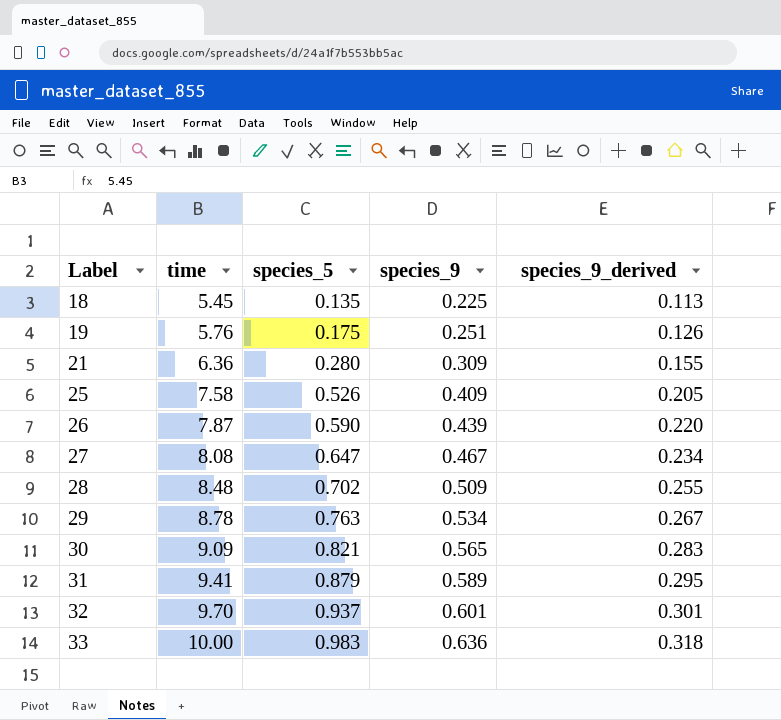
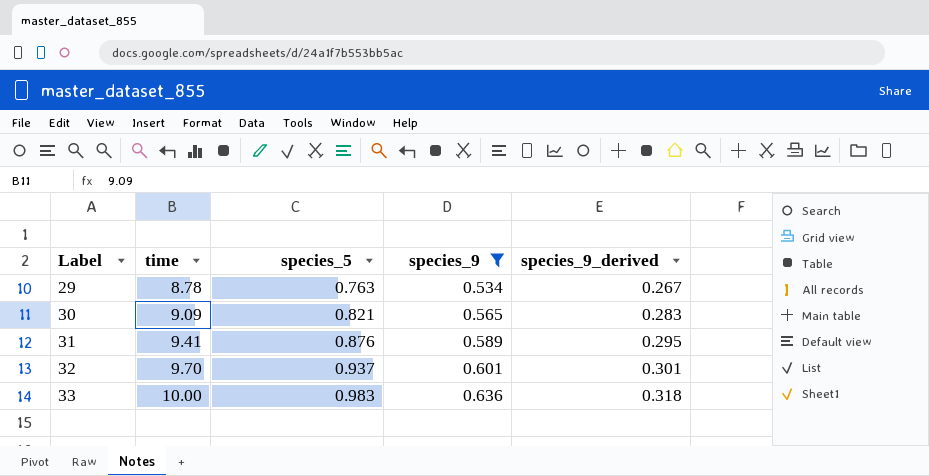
filter: none -> species_9 >= 0.534
31 | species_5: 0.879 -> 0.876

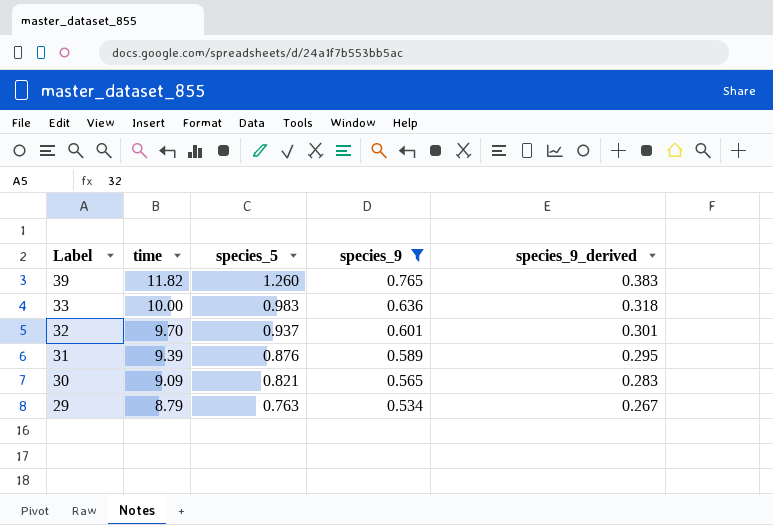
row order: Label ascending -> Label descending
row 39: none -> 11.82 | 1.260 | 0.765 | 0.383
31 | time: 9.41 -> 9.39
29 | time: 8.78 -> 8.79

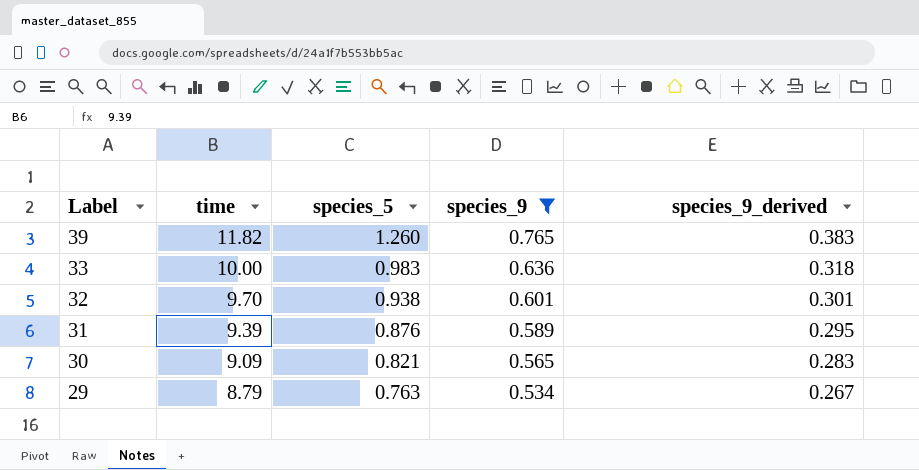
32 | species_5: 0.937 -> 0.938

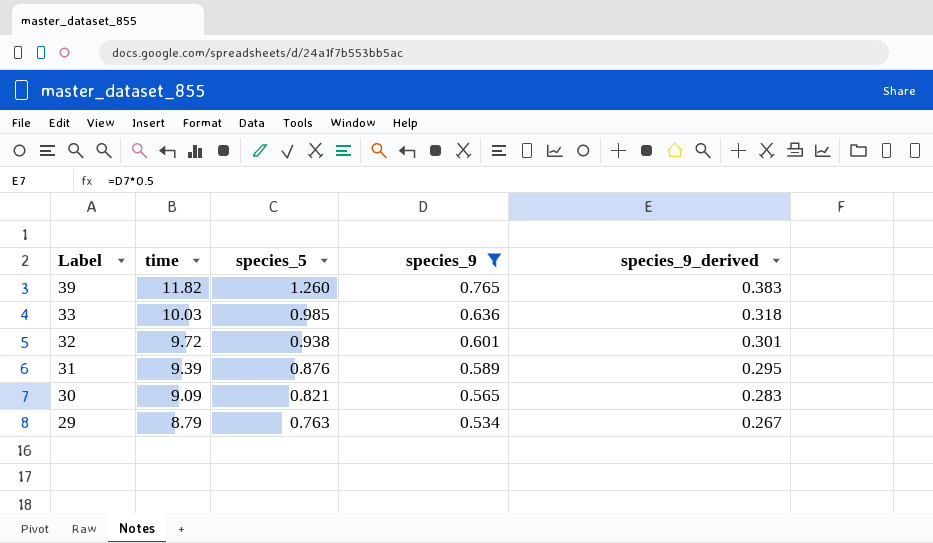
33 | time: 10.00 -> 10.03
33 | species_5: 0.983 -> 0.985
32 | time: 9.70 -> 9.72

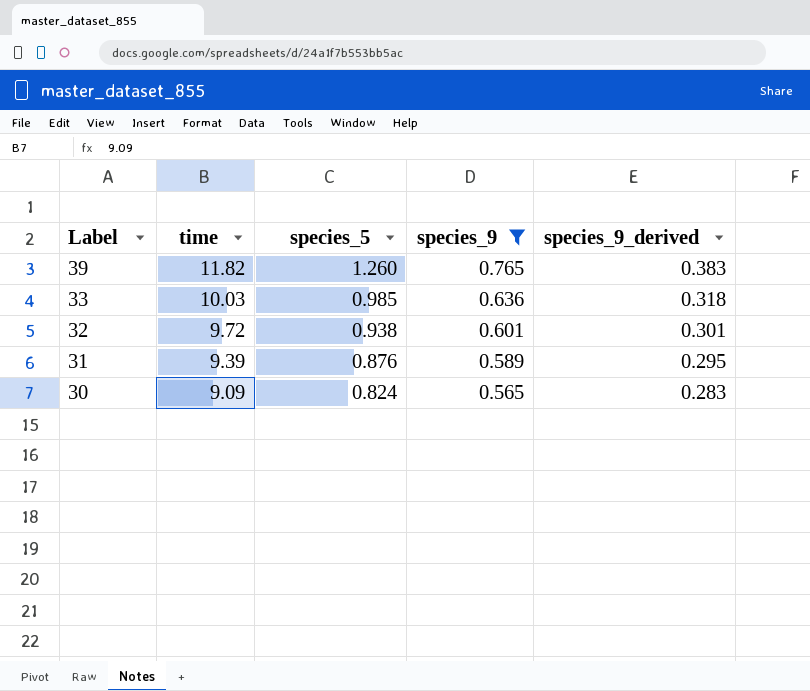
row 29: 8.79 | 0.763 | 0.534 | 0.267 -> none
30 | species_5: 0.821 -> 0.824

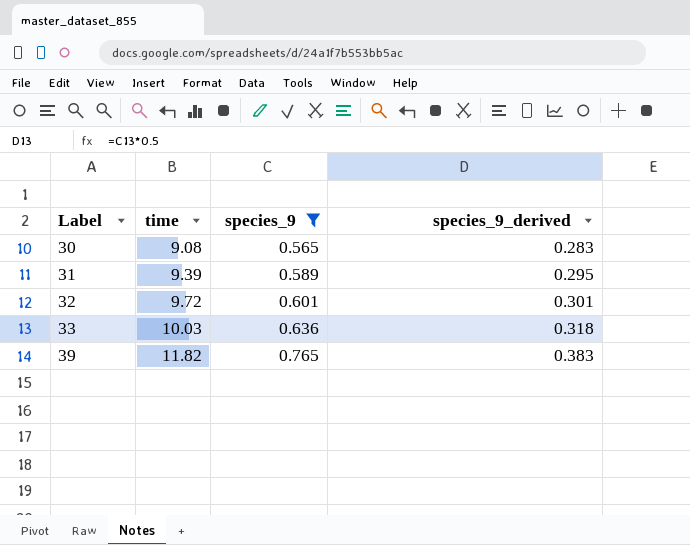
row order: Label descending -> Label ascending
column species_5 | position: 3 -> none
30 | time: 9.09 -> 9.08

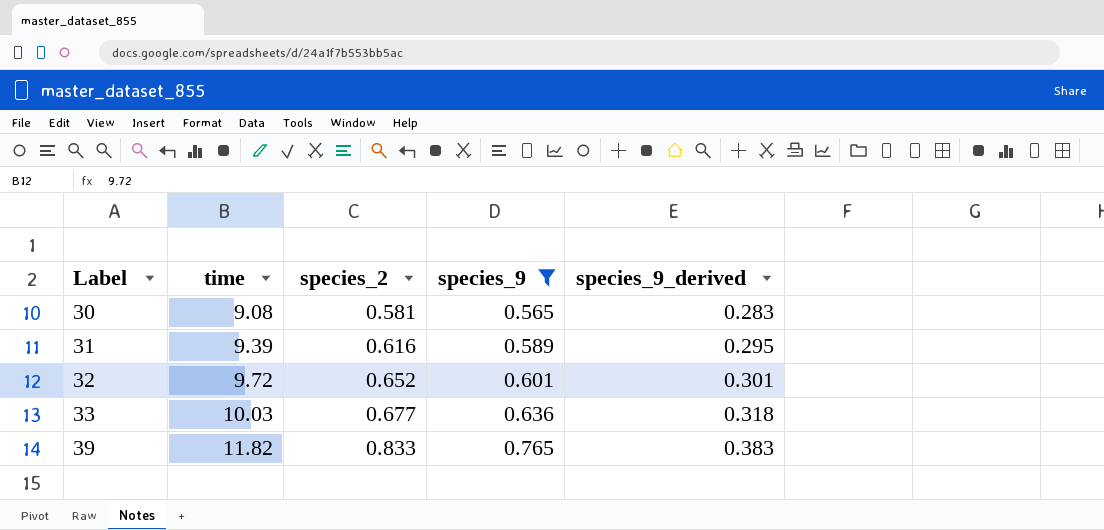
column species_2 | position: none -> 3

